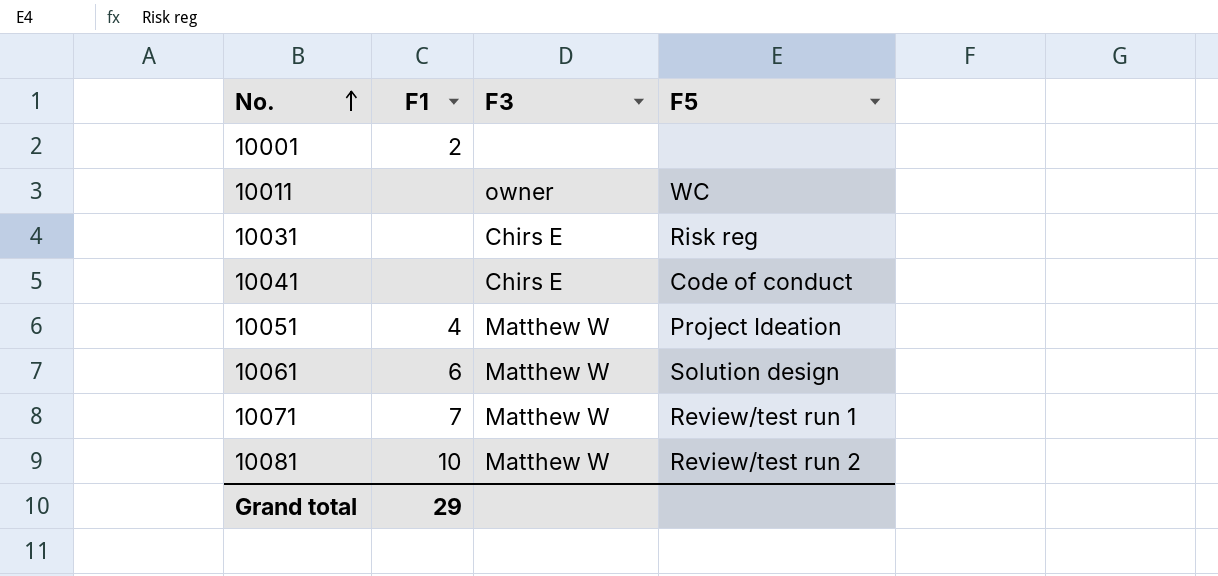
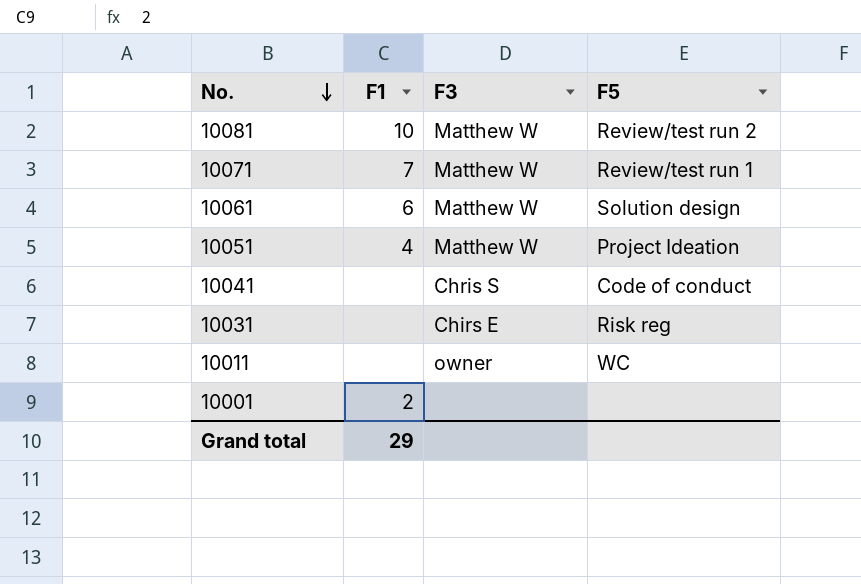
row order: No. ascending -> No. descending
10041 | F3: Chirs E -> Chris S

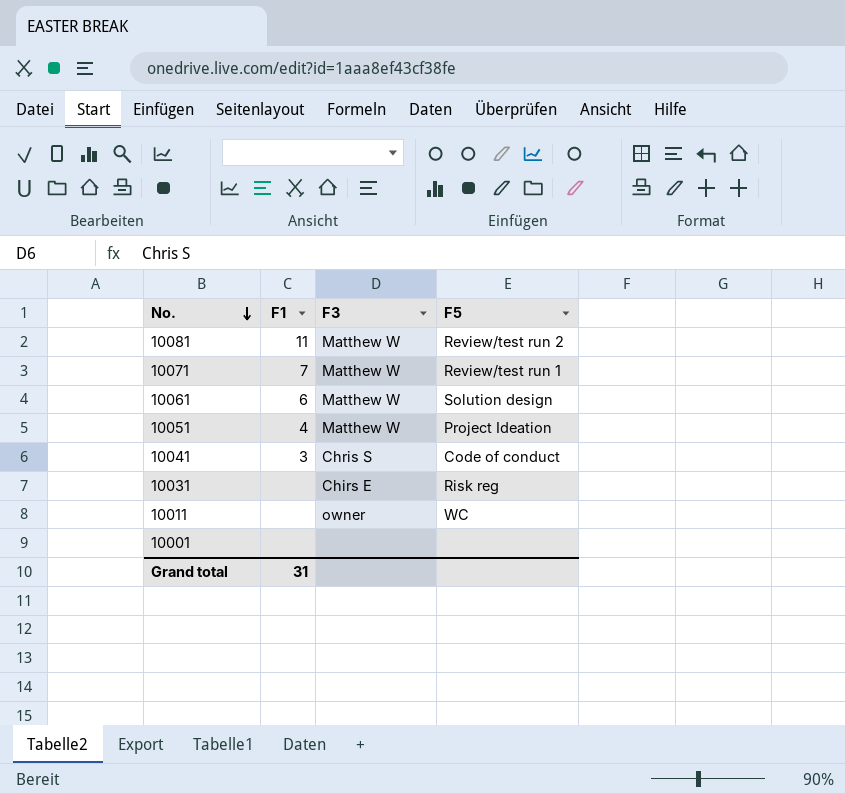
10081 | F1: 10 -> 11
10041 | F1: none -> 3
10001 | F1: 2 -> none
Grand total | F1: 29 -> 31

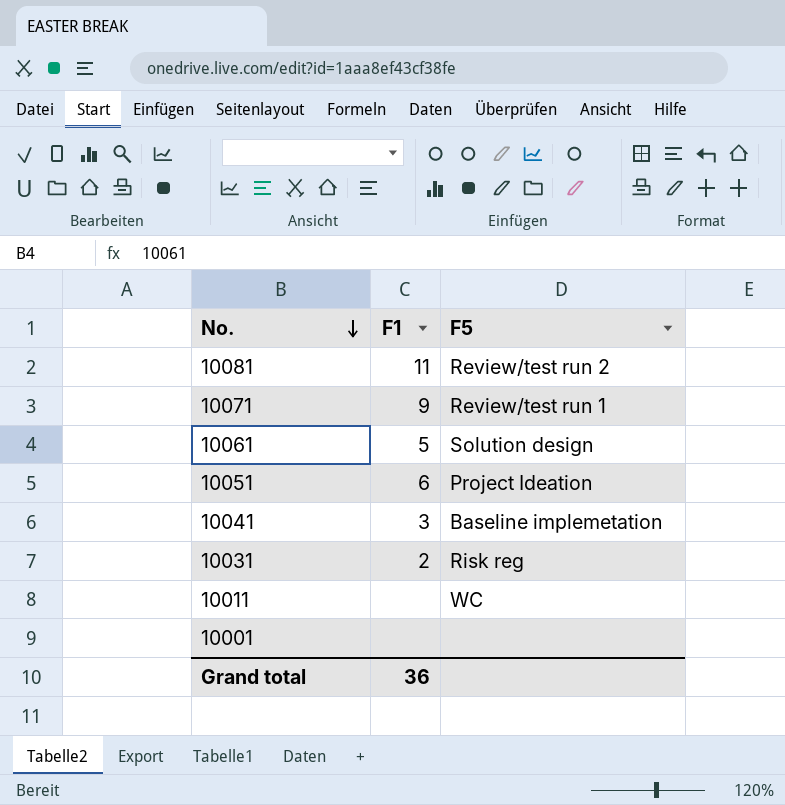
column F3 | position: 3 -> none
10071 | F1: 7 -> 9
10061 | F1: 6 -> 5
10051 | F1: 4 -> 6
10041 | F5: Code of conduct -> Baseline implemetation
10031 | F1: none -> 2
Grand total | F1: 31 -> 36

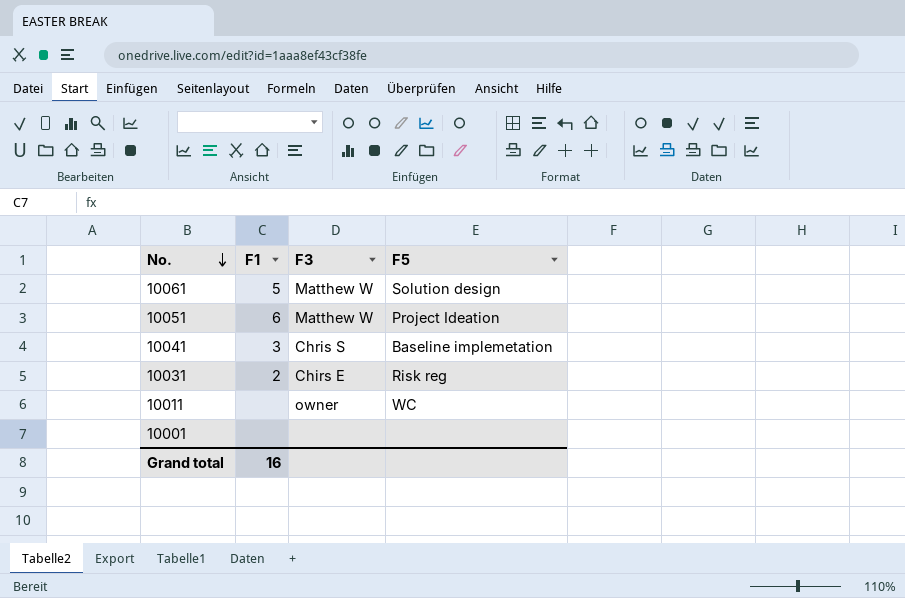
column F3 | position: none -> 3
row 10081: 11 | Review/test run 2 -> none
row 10071: 9 | Review/test run 1 -> none
Grand total | F1: 36 -> 16

